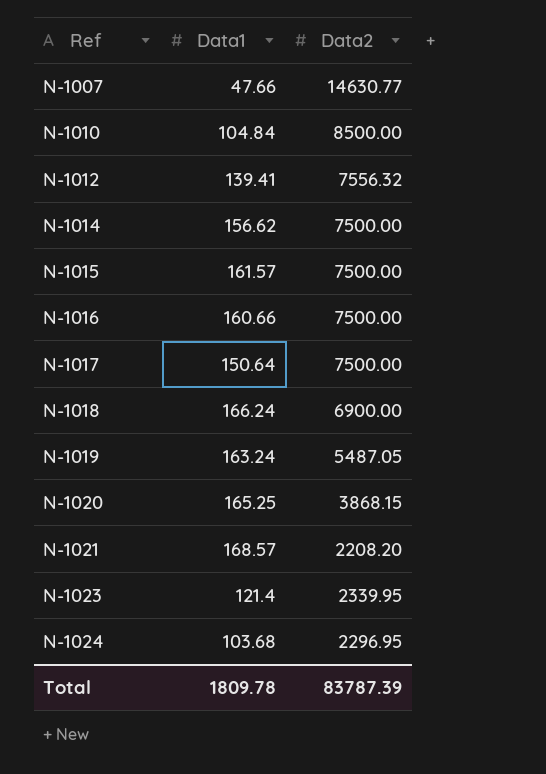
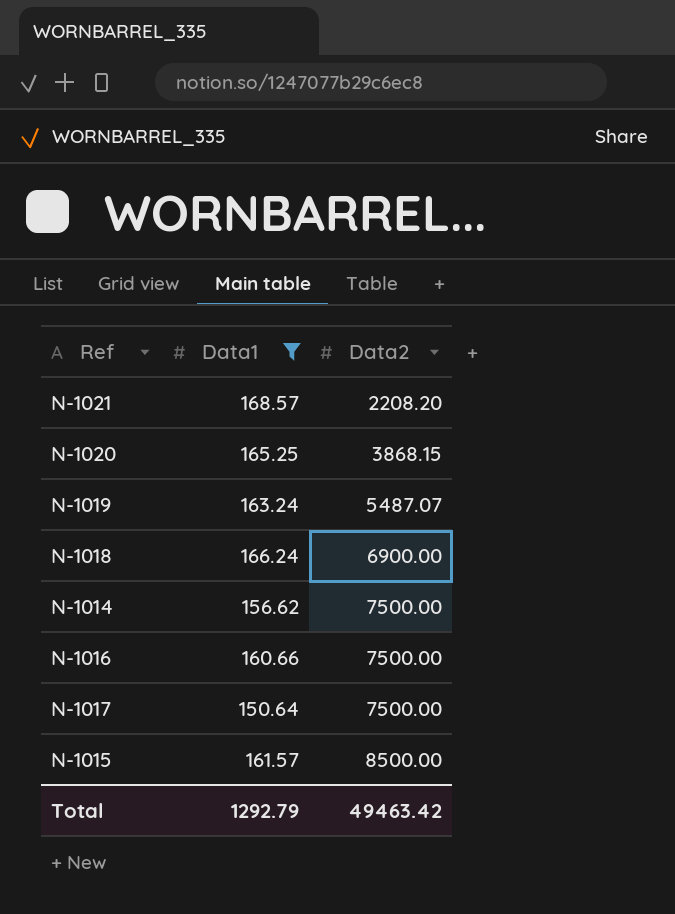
filter: none -> Data1 >= 150.64
row order: Ref ascending -> Data2 ascending
N-1019 | Data2: 5487.05 -> 5487.07
N-1015 | Data2: 7500.00 -> 8500.00
Total | Data1: 1809.78 -> 1292.79
Total | Data2: 83787.39 -> 49463.42

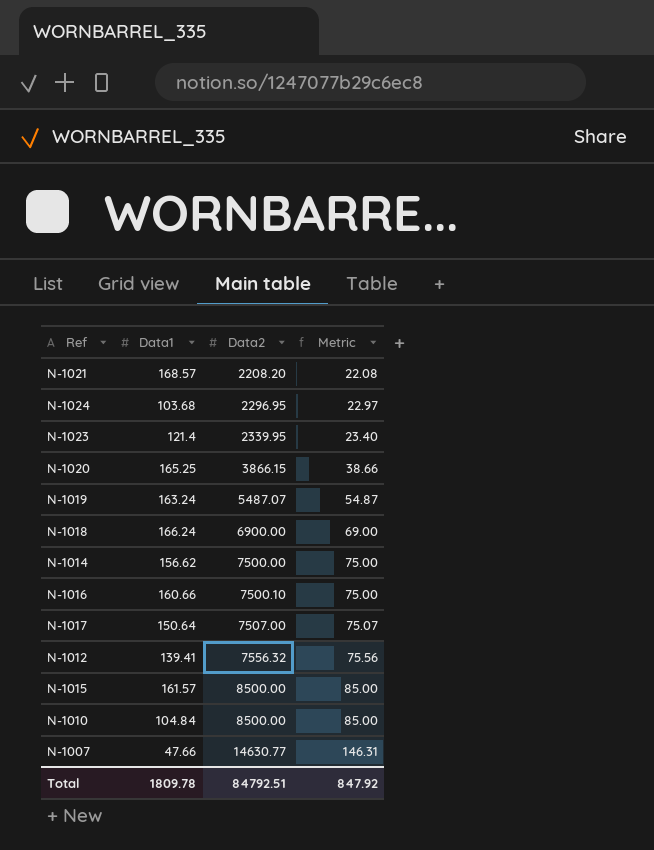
filter: Data1 >= 150.64 -> none
column Metric | formula: none -> [Data2] * 0.01
N-1020 | Data2: 3868.15 -> 3866.15
N-1016 | Data2: 7500.00 -> 7500.10
N-1017 | Data2: 7500.00 -> 7507.00
Total | Data1: 1292.79 -> 1809.78
Total | Data2: 49463.42 -> 84792.51

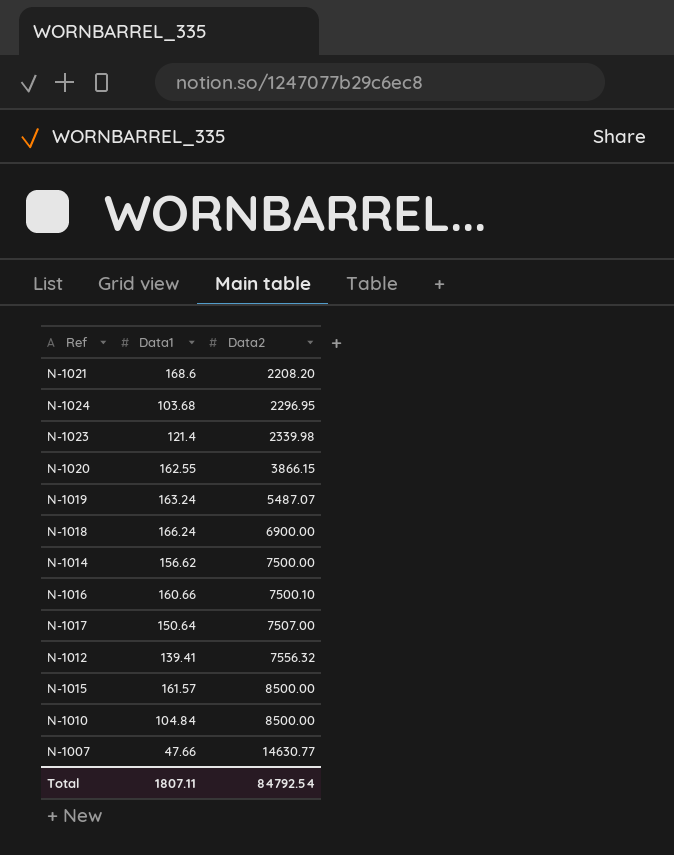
column Metric | formula: [Data2] * 0.01 -> none
N-1021 | Data1: 168.57 -> 168.6
N-1023 | Data2: 2339.95 -> 2339.98
N-1020 | Data1: 165.25 -> 162.55
Total | Data1: 1809.78 -> 1807.11
Total | Data2: 84792.51 -> 84792.54

